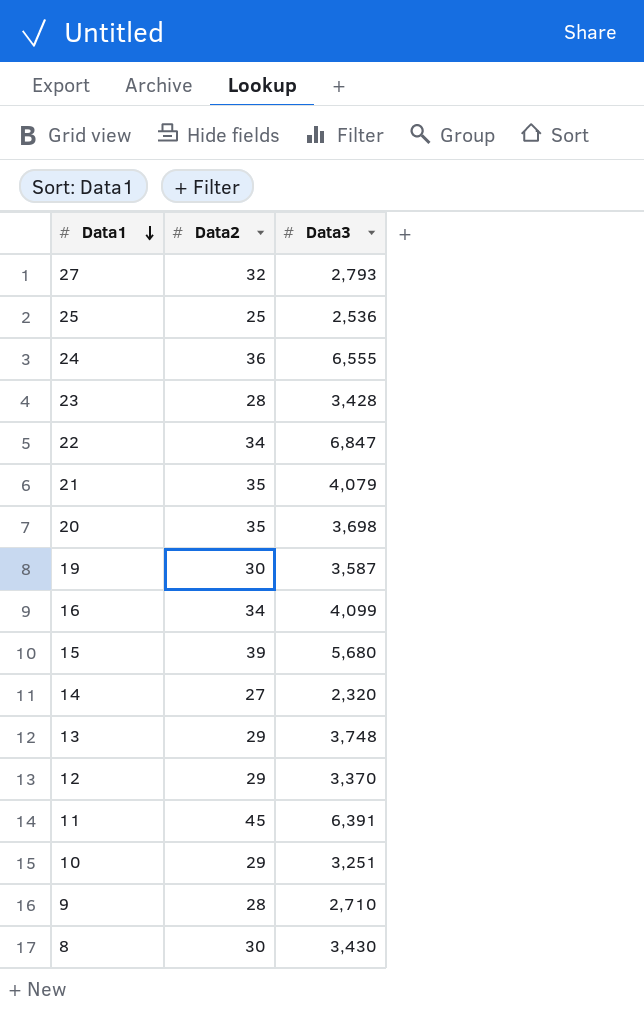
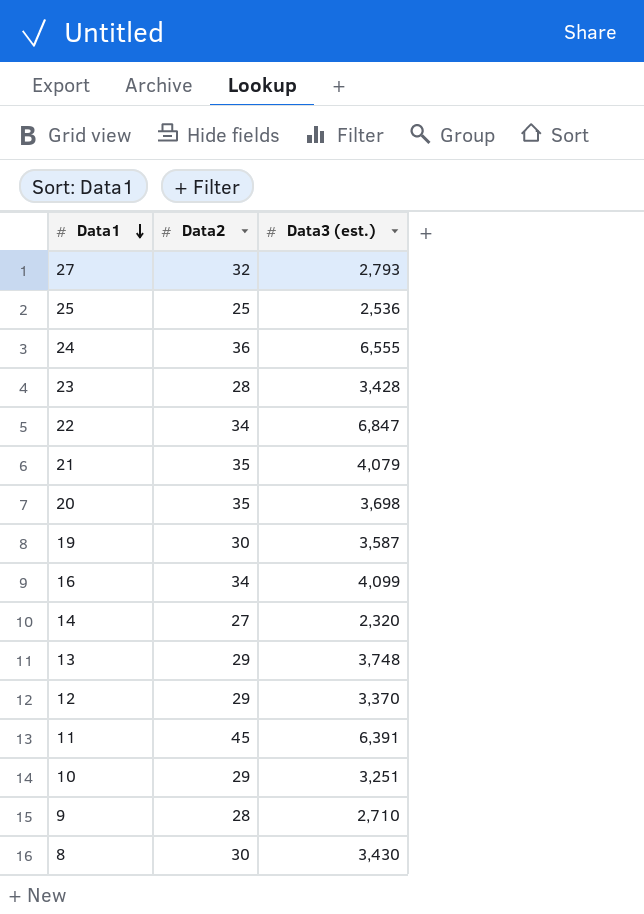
column name: Data3 -> Data3 (est.)
row 15: 39 | 5,680 -> none

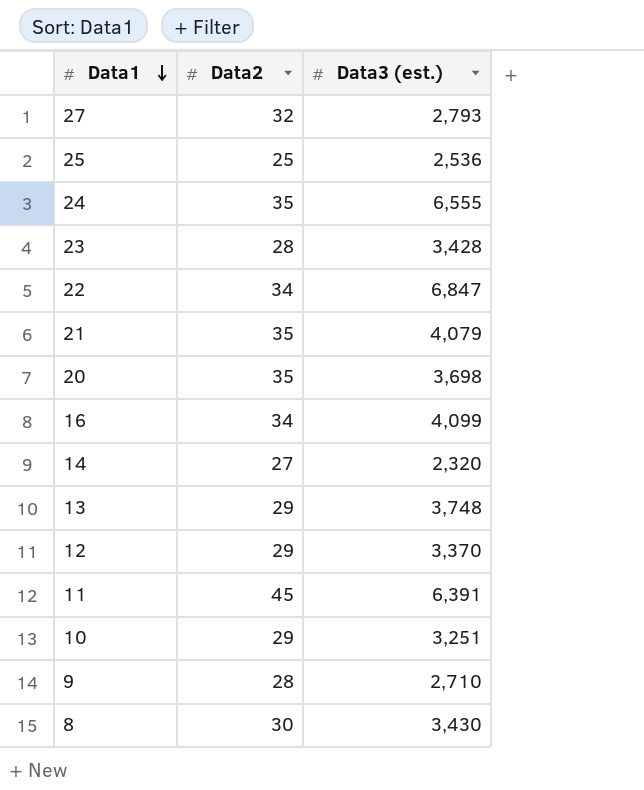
row 19: 30 | 3,587 -> none
24 | Data2: 36 -> 35

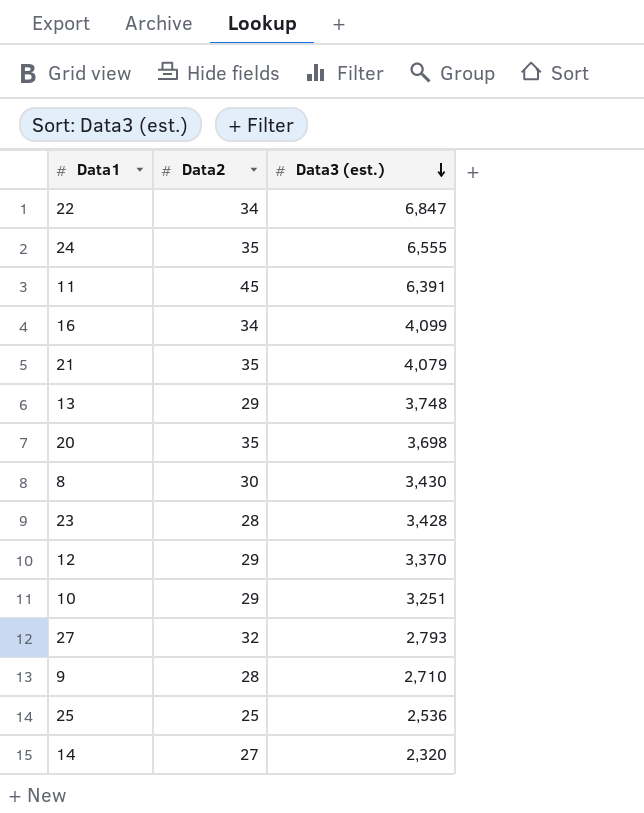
row order: Data1 descending -> Data3 (est.) descending

